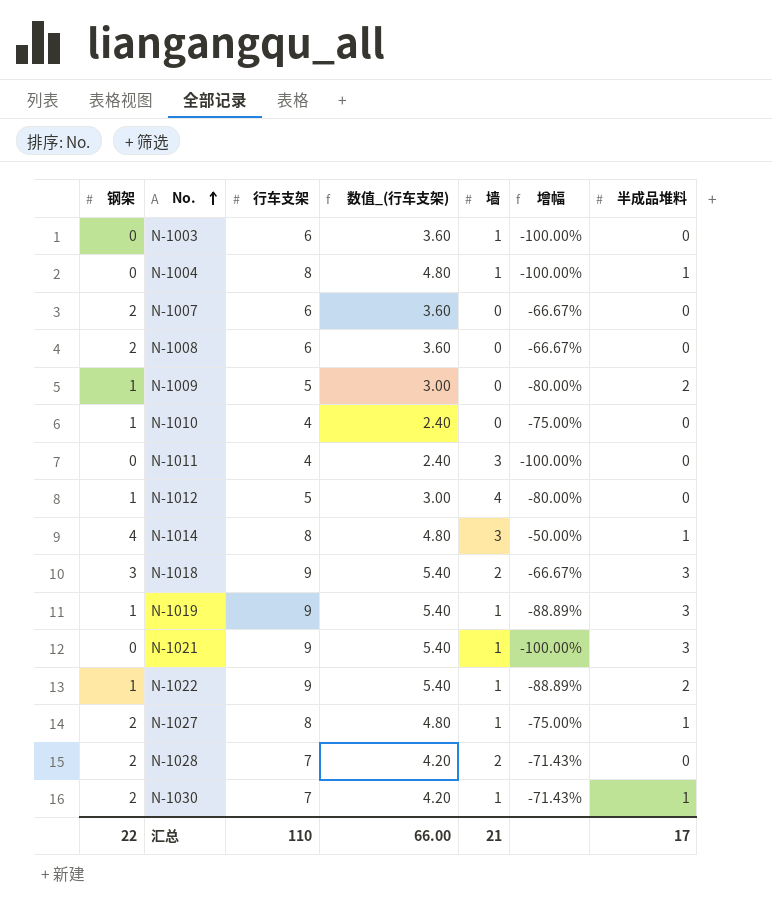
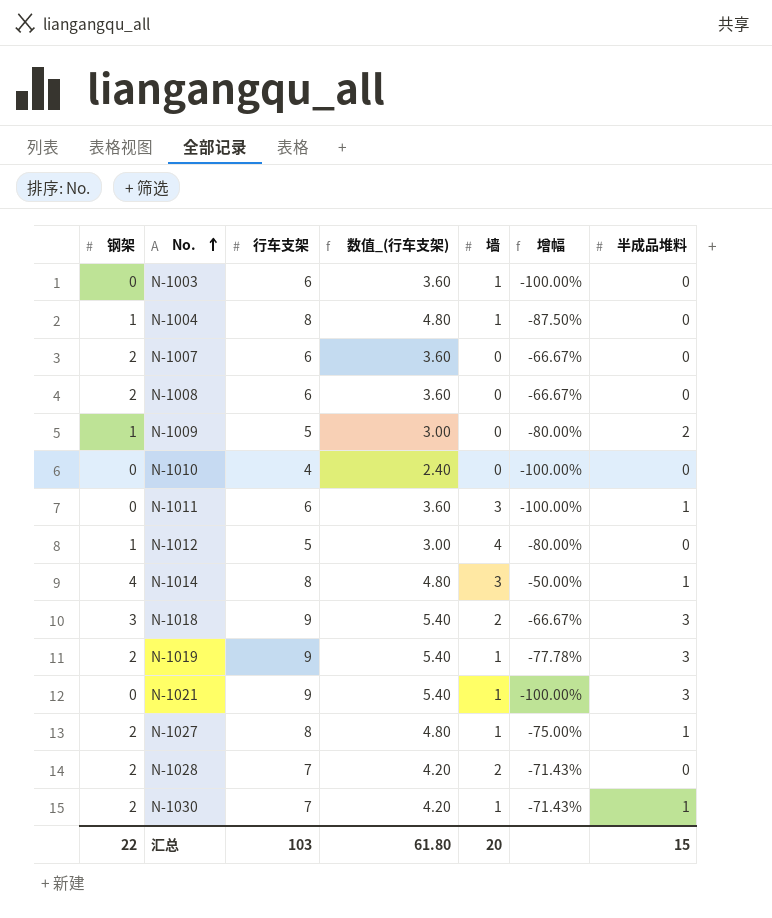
row N-1022: 1 | 9 | 5.40 | 1 | -88.89% | 2 -> none
N-1004 | 钢架: 0 -> 1
N-1004 | 增幅: -100.00% -> -87.50%
N-1004 | 半成品堆料: 1 -> 0
N-1010 | 钢架: 1 -> 0
N-1010 | 增幅: -75.00% -> -100.00%
N-1011 | 行车支架: 4 -> 6
N-1011 | 数值_(行车支架): 2.40 -> 3.60
N-1011 | 半成品堆料: 0 -> 1
N-1019 | 钢架: 1 -> 2
N-1019 | 增幅: -88.89% -> -77.78%
汇总 | 行车支架: 110 -> 103
汇总 | 数值_(行车支架): 66.00 -> 61.80
汇总 | 墙: 21 -> 20
汇总 | 半成品堆料: 17 -> 15

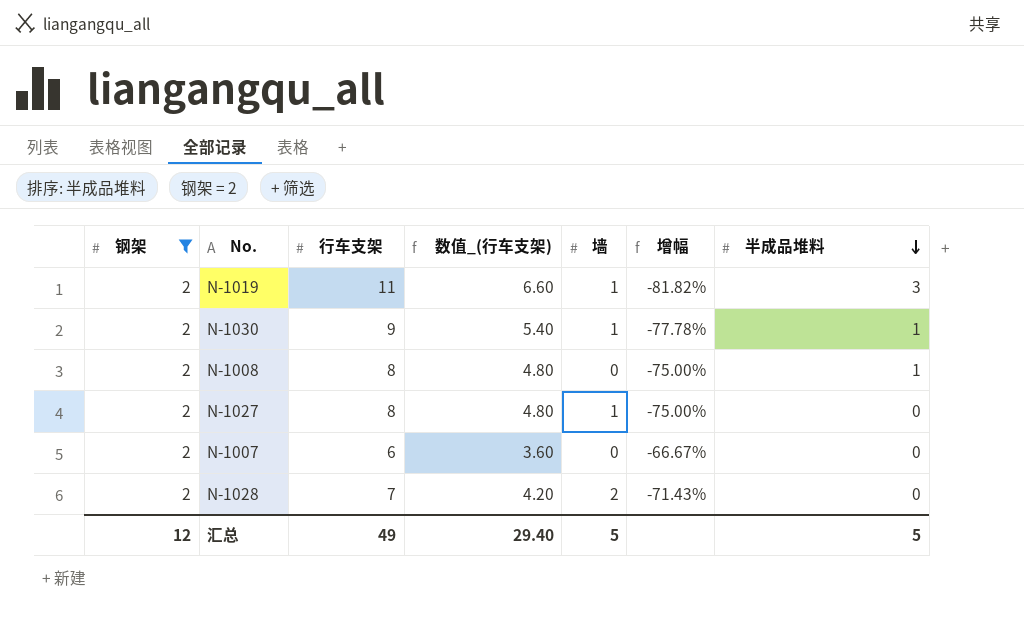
filter: none -> 钢架 = 2
row order: No. ascending -> 半成品堆料 descending
N-1019 | 行车支架: 9 -> 11
N-1019 | 数值_(行车支架): 5.40 -> 6.60
N-1019 | 增幅: -77.78% -> -81.82%
N-1030 | 行车支架: 7 -> 9
N-1030 | 数值_(行车支架): 4.20 -> 5.40
N-1030 | 增幅: -71.43% -> -77.78%
N-1008 | 行车支架: 6 -> 8
N-1008 | 数值_(行车支架): 3.60 -> 4.80
N-1008 | 增幅: -66.67% -> -75.00%
N-1008 | 半成品堆料: 0 -> 1
N-1027 | 半成品堆料: 1 -> 0
汇总 | 钢架: 22 -> 12
汇总 | 行车支架: 103 -> 49
汇总 | 数值_(行车支架): 61.80 -> 29.40
汇总 | 墙: 20 -> 5
汇总 | 半成品堆料: 15 -> 5

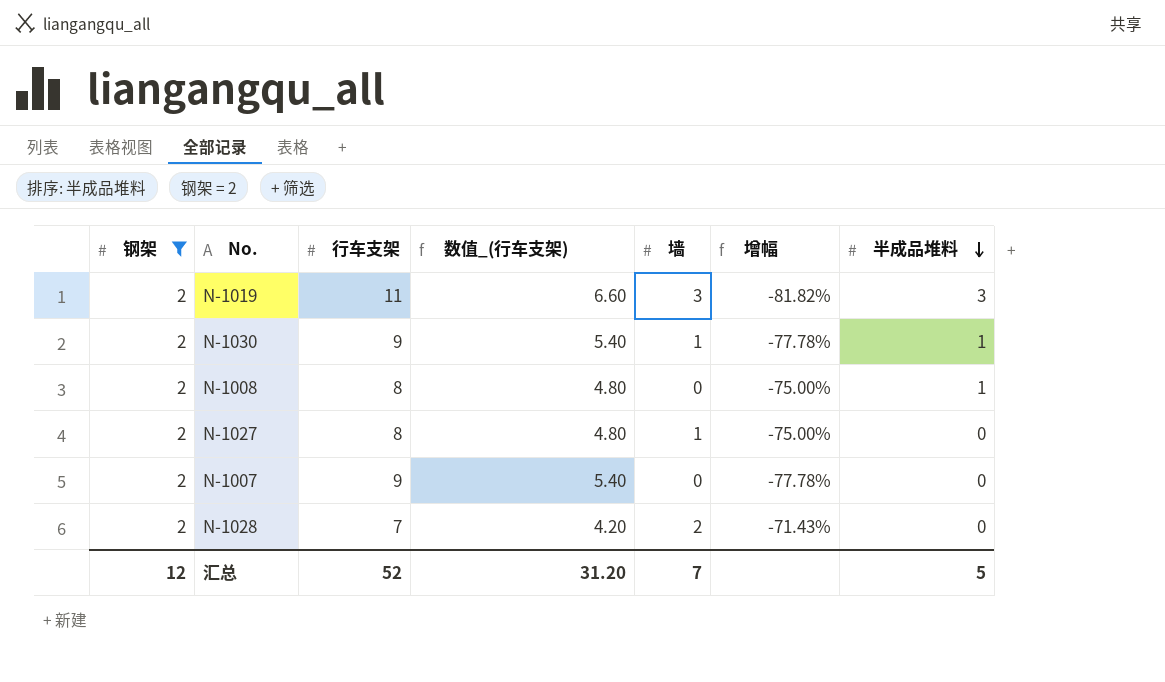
N-1019 | 墙: 1 -> 3
N-1007 | 行车支架: 6 -> 9
N-1007 | 数值_(行车支架): 3.60 -> 5.40
N-1007 | 增幅: -66.67% -> -77.78%
汇总 | 行车支架: 49 -> 52
汇总 | 数值_(行车支架): 29.40 -> 31.20
汇总 | 墙: 5 -> 7

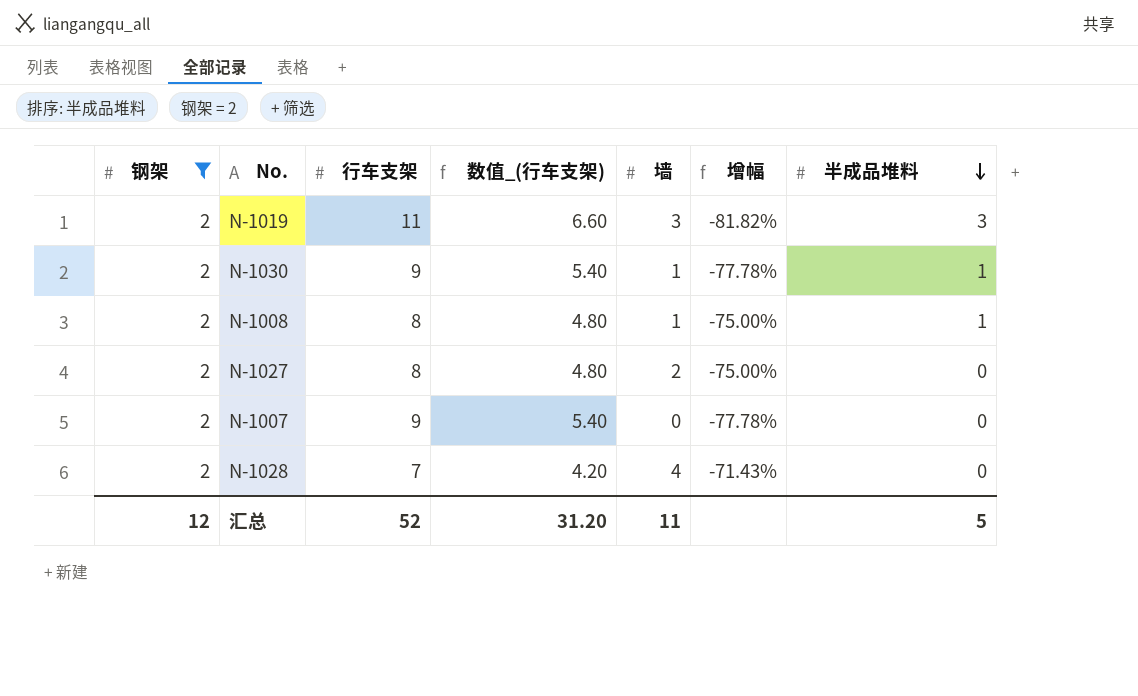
N-1008 | 墙: 0 -> 1
N-1027 | 墙: 1 -> 2
N-1028 | 墙: 2 -> 4
汇总 | 墙: 7 -> 11

